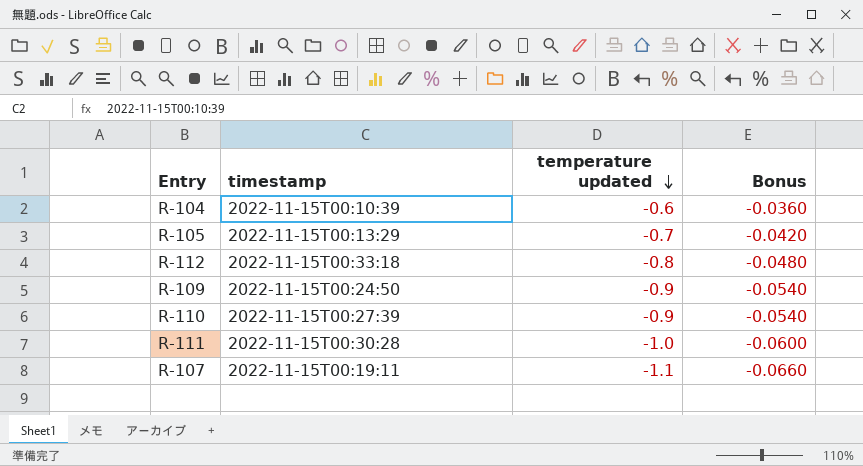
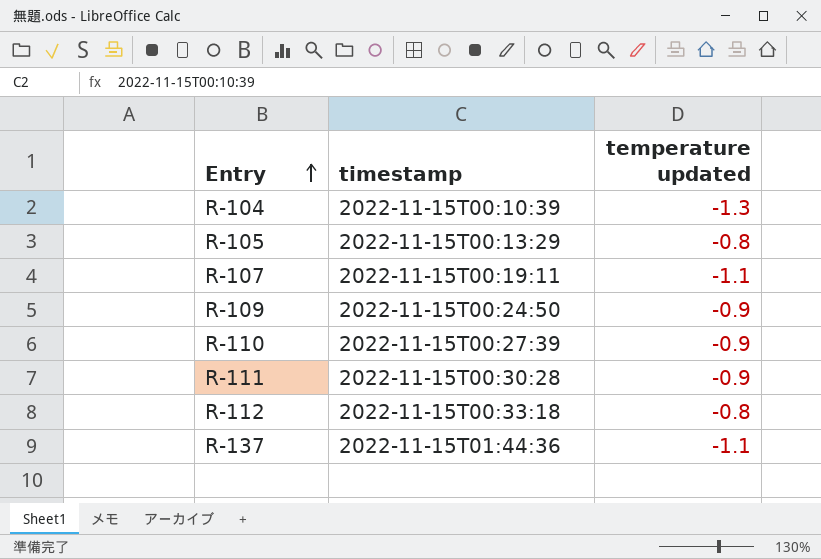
row order: temperature updated descending -> Entry ascending
column Bonus | formula: [temperature updated] * 0.06 -> none
R-104 | temperature updated: -0.6 -> -1.3
R-105 | temperature updated: -0.7 -> -0.8
R-111 | temperature updated: -1.0 -> -0.9
row R-137: none -> 2022-11-15T01:44:36 | -1.1

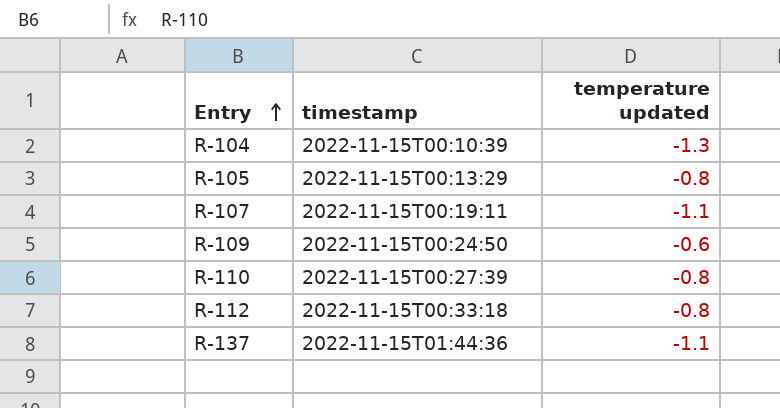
row R-111: 2022-11-15T00:30:28 | -0.9 -> none
R-109 | temperature updated: -0.9 -> -0.6
R-110 | temperature updated: -0.9 -> -0.8

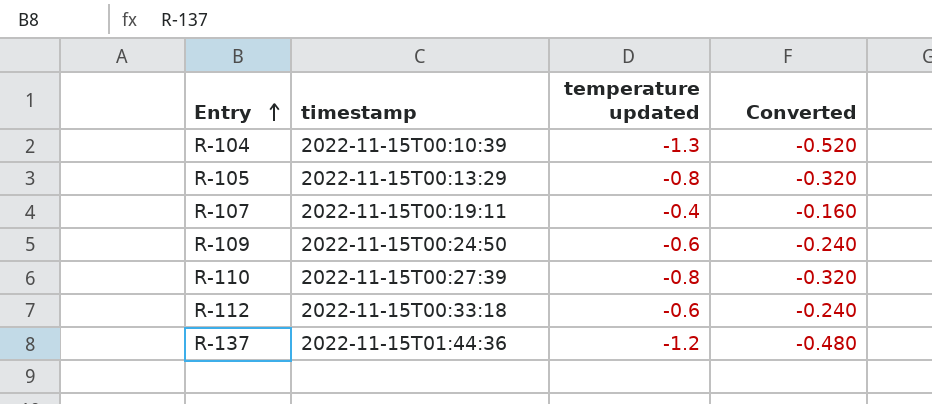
column Converted | formula: none -> [temperature updated] * 0.4
R-107 | temperature updated: -1.1 -> -0.4
R-112 | temperature updated: -0.8 -> -0.6
R-137 | temperature updated: -1.1 -> -1.2

